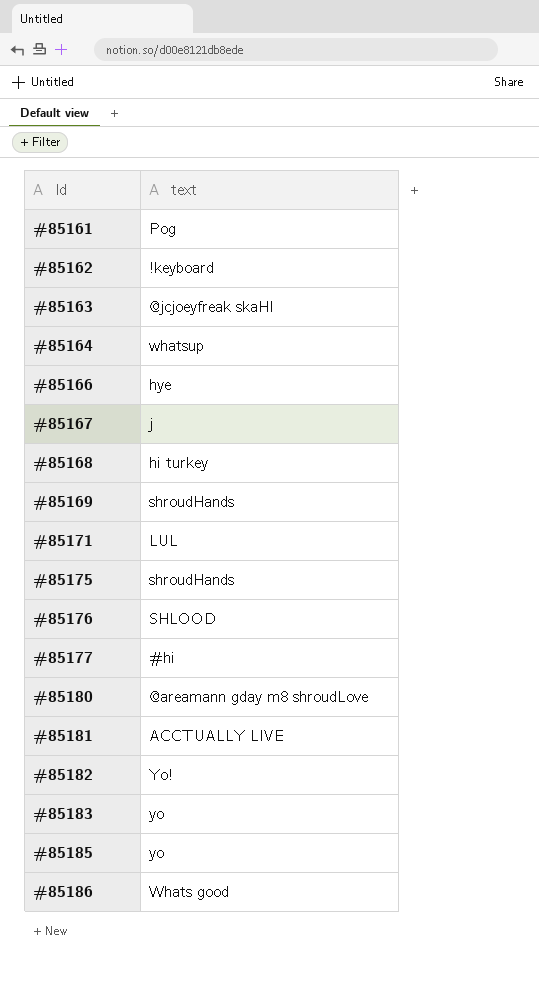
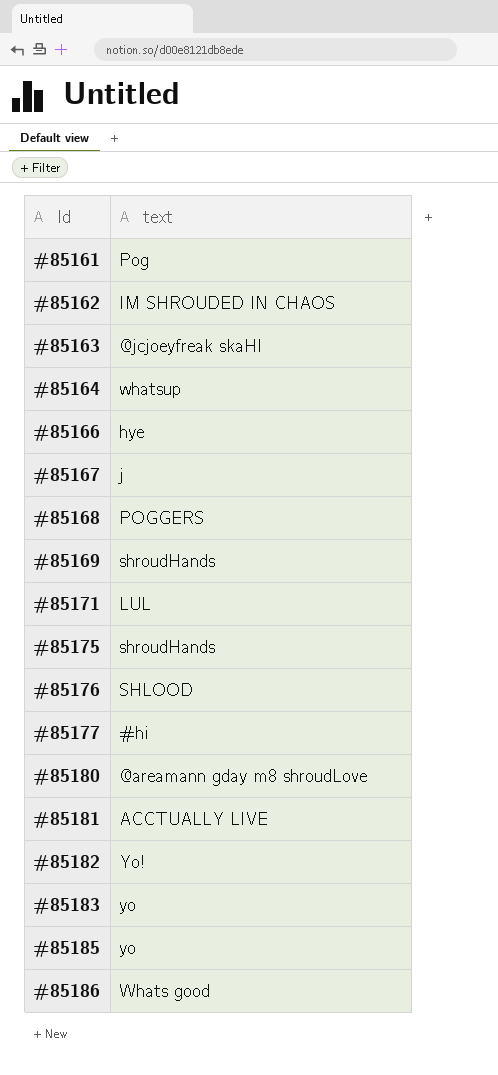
#85162 | text: !keyboard -> IM SHROUDED IN CHAOS
#85168 | text: hi turkey -> POGGERS

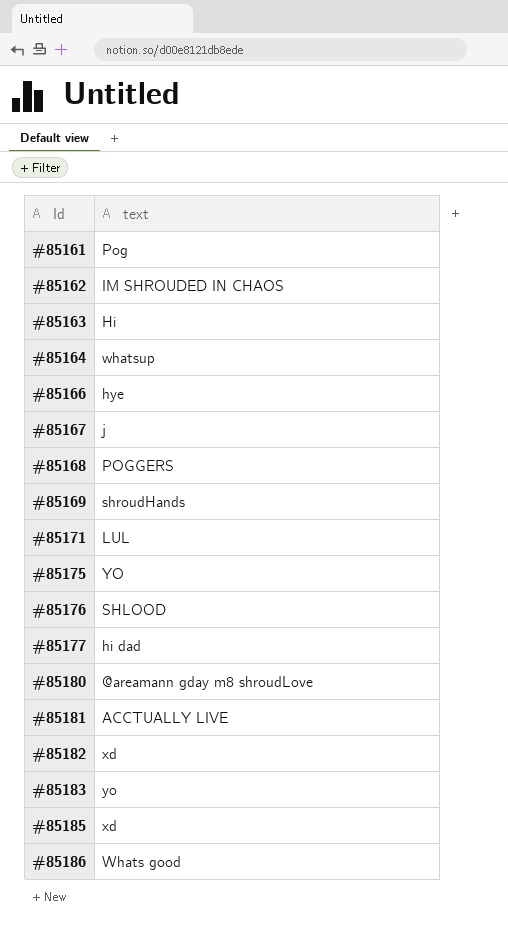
#85163 | text: @jcjoeyfreak skaHI -> Hi
#85175 | text: shroudHands -> YO
#85177 | text: #hi -> hi dad
#85182 | text: Yo! -> xd
#85185 | text: yo -> xd

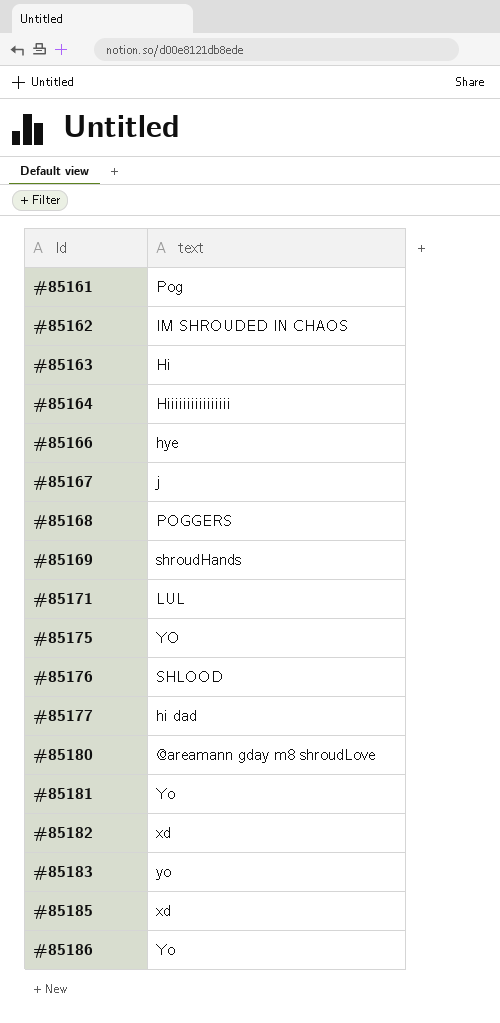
#85164 | text: whatsup -> Hiiiiiiiiiiiiiiii
#85181 | text: ACCTUALLY LIVE -> Yo
#85186 | text: Whats good -> Yo

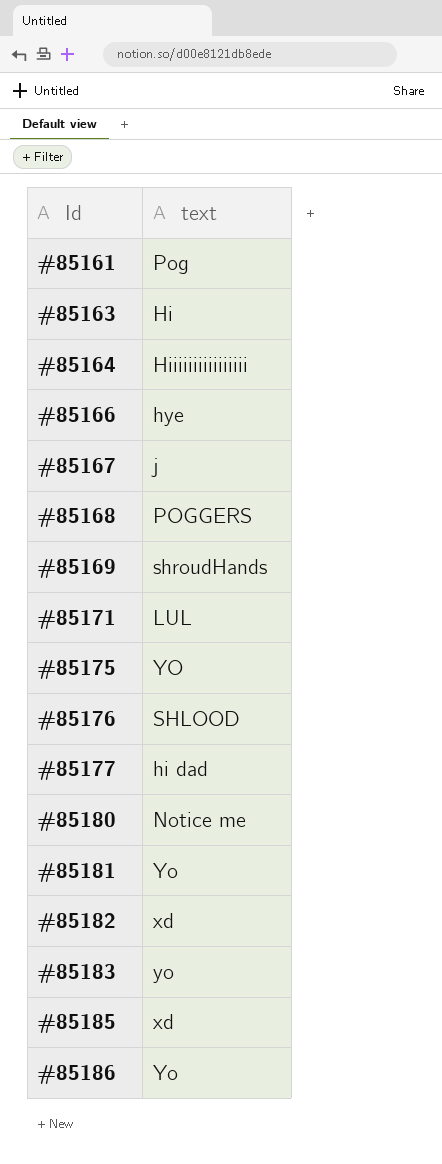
row #85162: IM SHROUDED IN CHAOS -> none
#85180 | text: @areamann gday m8 shroudLove -> Notice me

